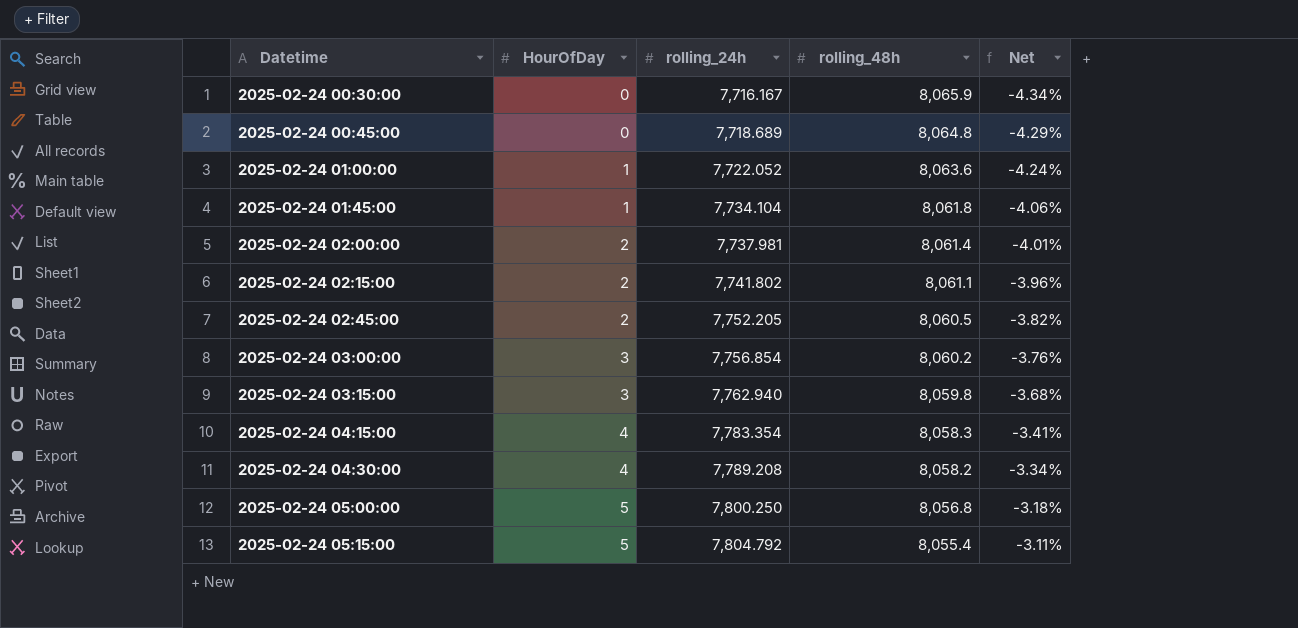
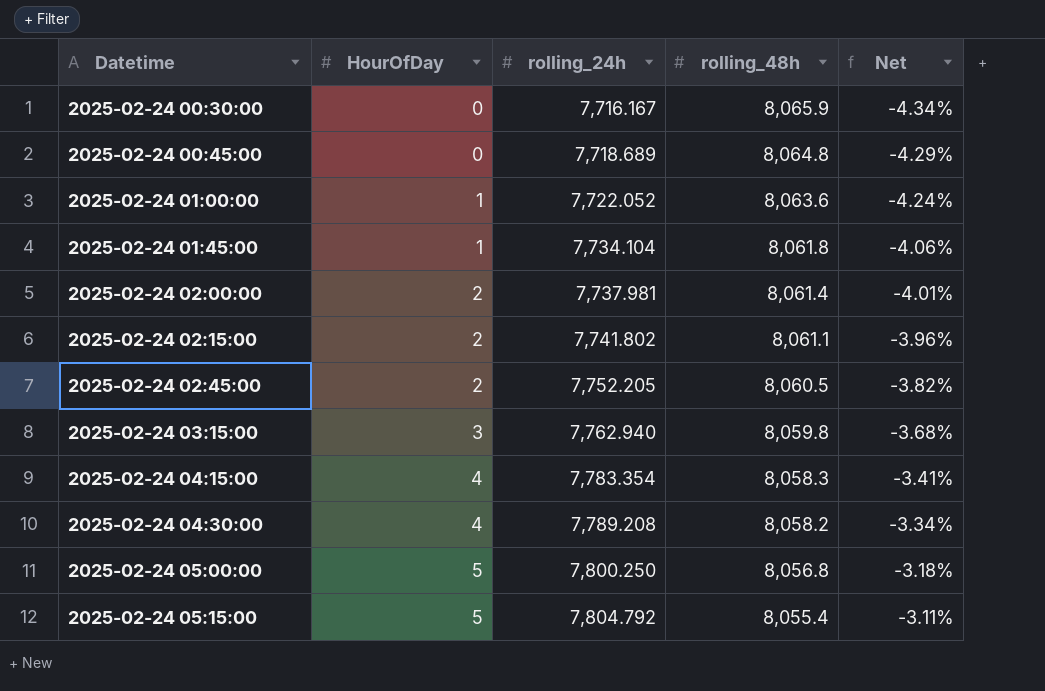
row 2025-02-24 03:00:00: 3 | 7,756.854 | 8,060.2 | -3.76% -> none

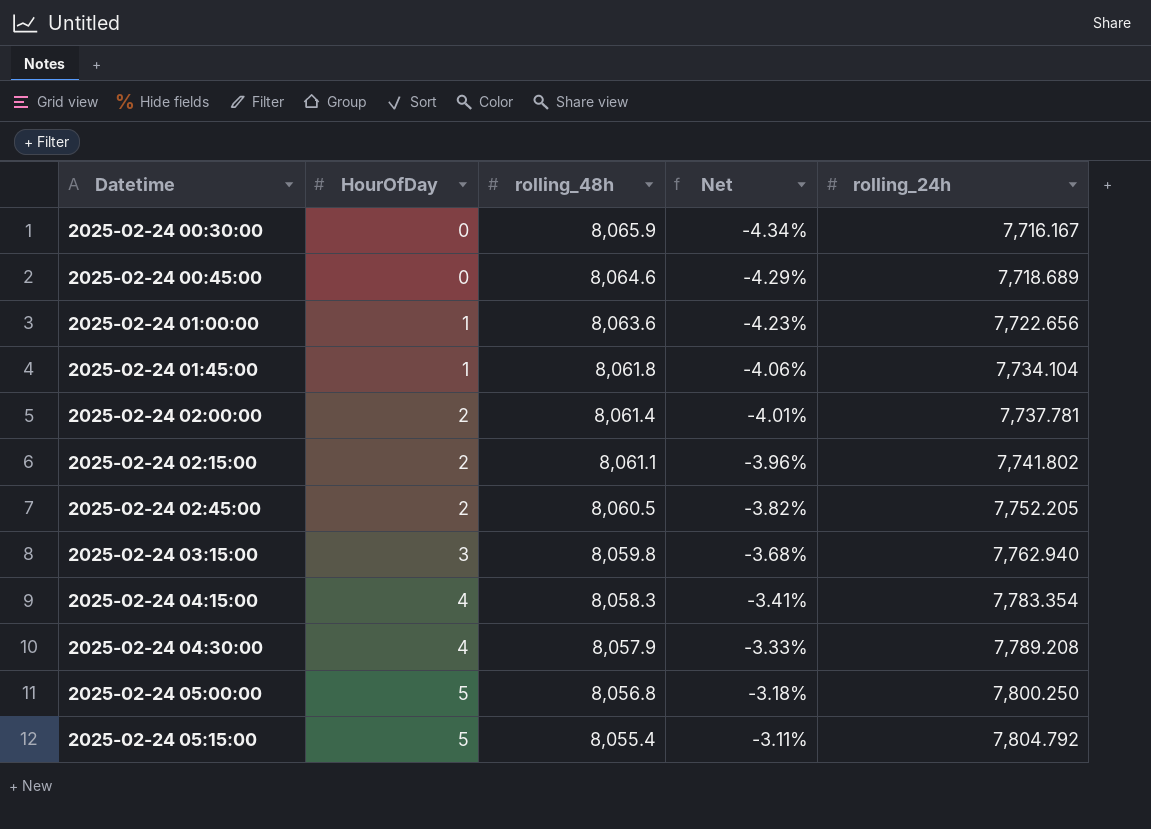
column rolling_24h | position: 3 -> 5
2025-02-24 00:45:00 | rolling_48h: 8,064.8 -> 8,064.6
2025-02-24 01:00:00 | Net: -4.24% -> -4.23%
2025-02-24 01:00:00 | rolling_24h: 7,722.052 -> 7,722.656
2025-02-24 02:00:00 | rolling_24h: 7,737.981 -> 7,737.781
2025-02-24 04:30:00 | rolling_48h: 8,058.2 -> 8,057.9
2025-02-24 04:30:00 | Net: -3.34% -> -3.33%

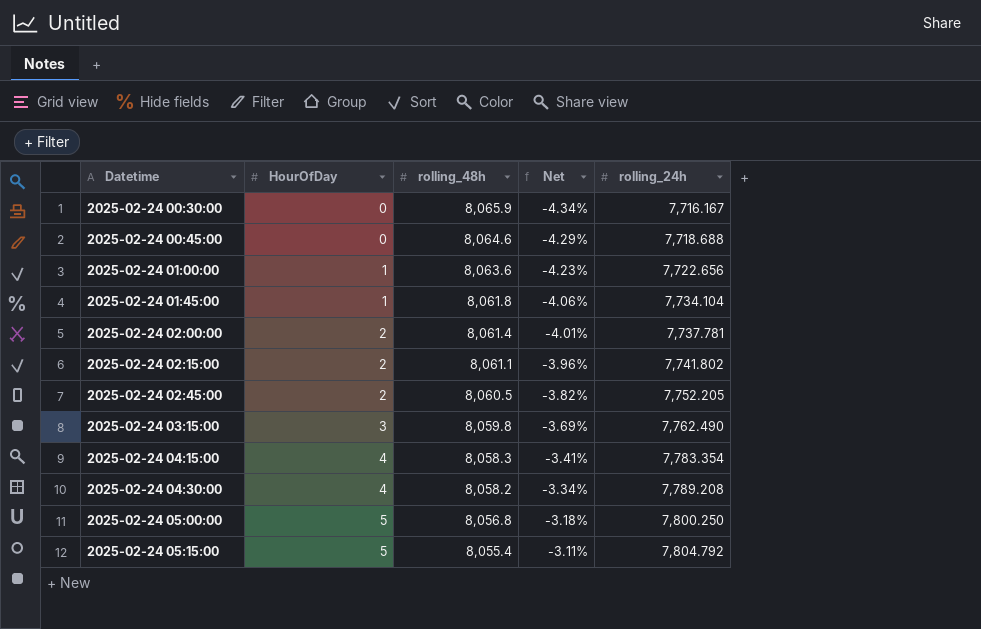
2025-02-24 00:45:00 | rolling_24h: 7,718.689 -> 7,718.688
2025-02-24 03:15:00 | Net: -3.68% -> -3.69%
2025-02-24 03:15:00 | rolling_24h: 7,762.940 -> 7,762.490
2025-02-24 04:30:00 | rolling_48h: 8,057.9 -> 8,058.2
2025-02-24 04:30:00 | Net: -3.33% -> -3.34%

